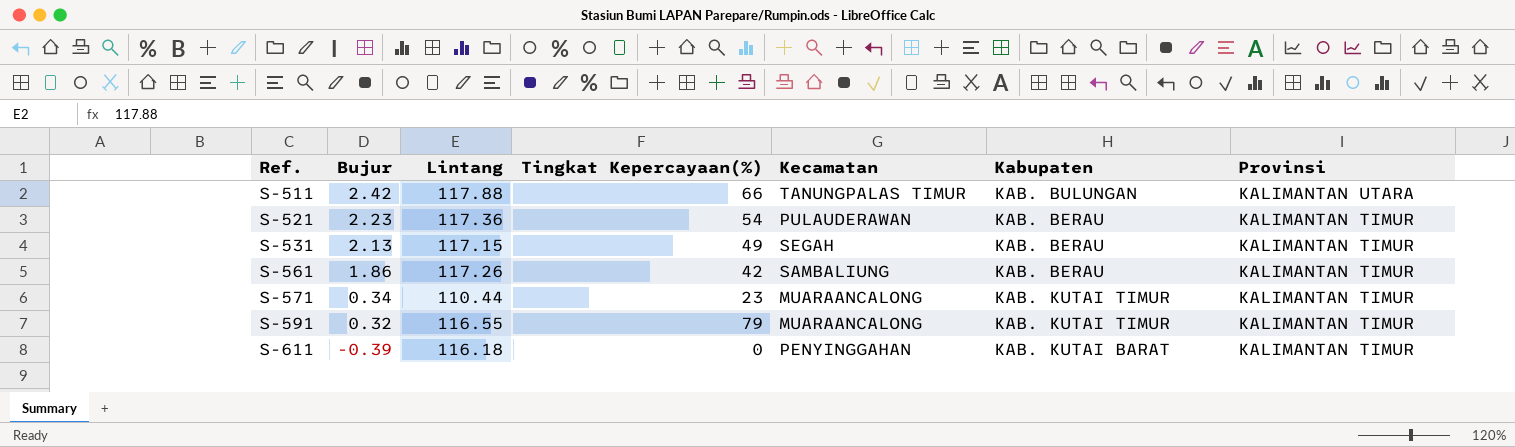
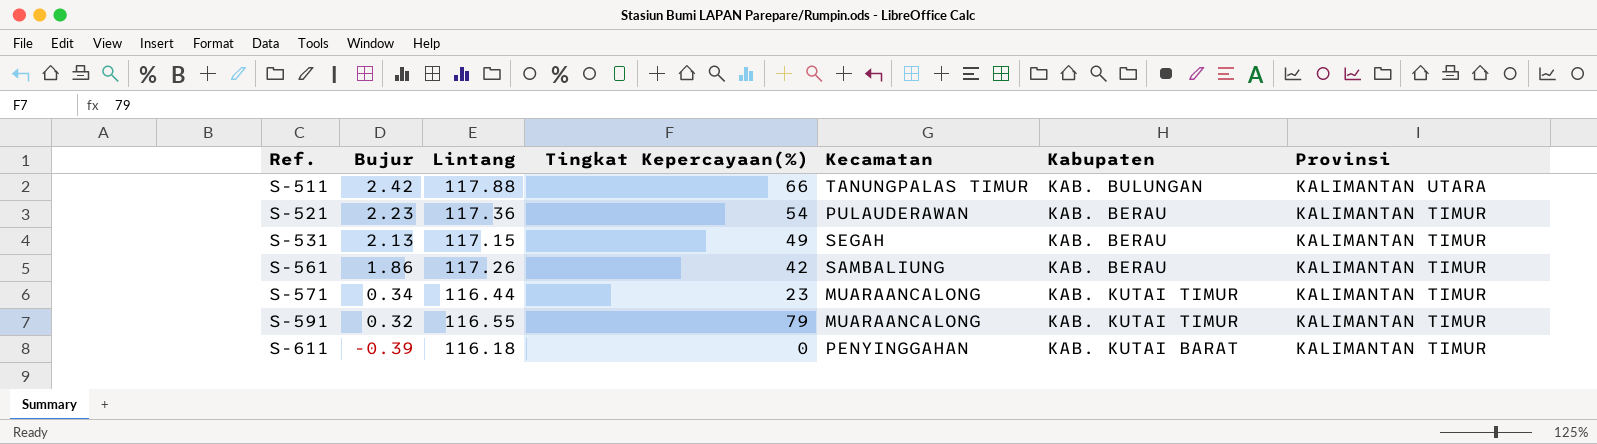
S-571 | Lintang: 110.44 -> 116.44

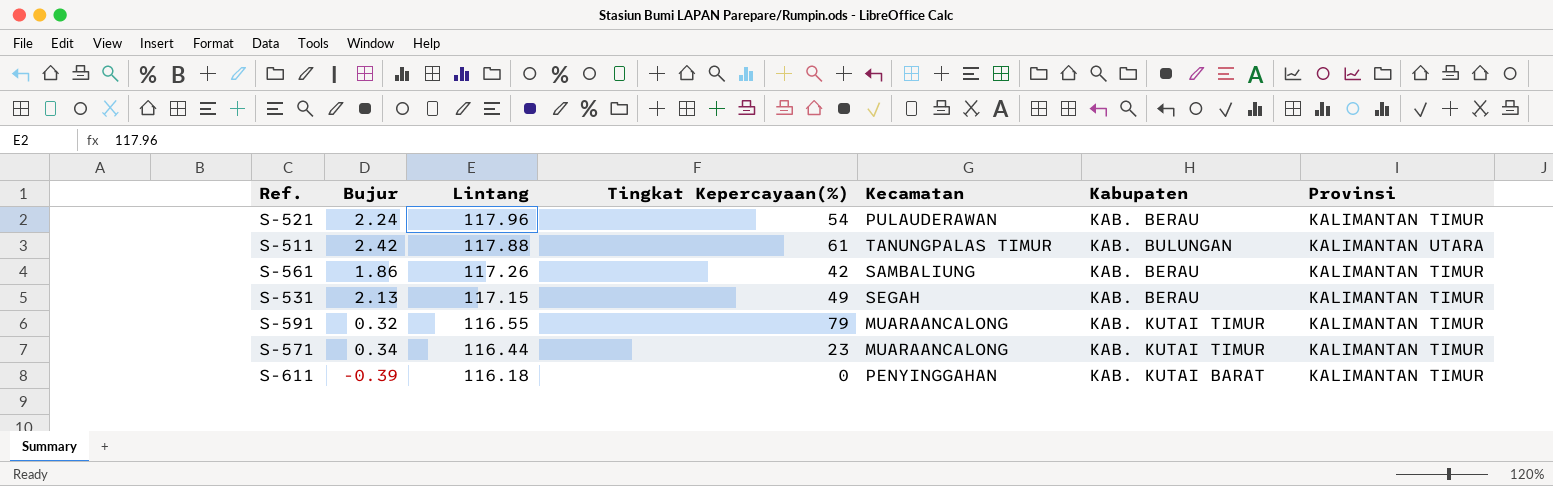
row order: Ref. ascending -> Lintang descending
S-521 | Bujur: 2.23 -> 2.24
S-521 | Lintang: 117.36 -> 117.96
S-511 | Tingkat Kepercayaan(%): 66 -> 61

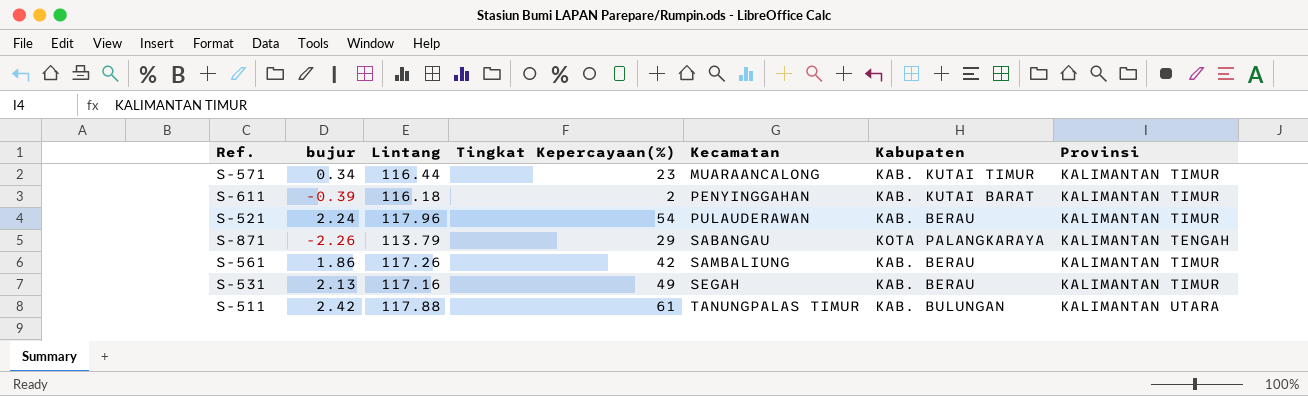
row order: Lintang descending -> Kecamatan ascending
column name: Bujur -> bujur
row S-591: 0.32 | 116.55 | 79 | MUARAANCALONG | KAB. KUTAI TIMUR | KALIMANTAN TIMUR -> none
S-611 | Tingkat Kepercayaan(%): 0 -> 2
row S-871: none -> -2.26 | 113.79 | 29 | SABANGAU | KOTA PALANGKARAYA | KALIMANTAN TENGAH
S-531 | Lintang: 117.15 -> 117.16

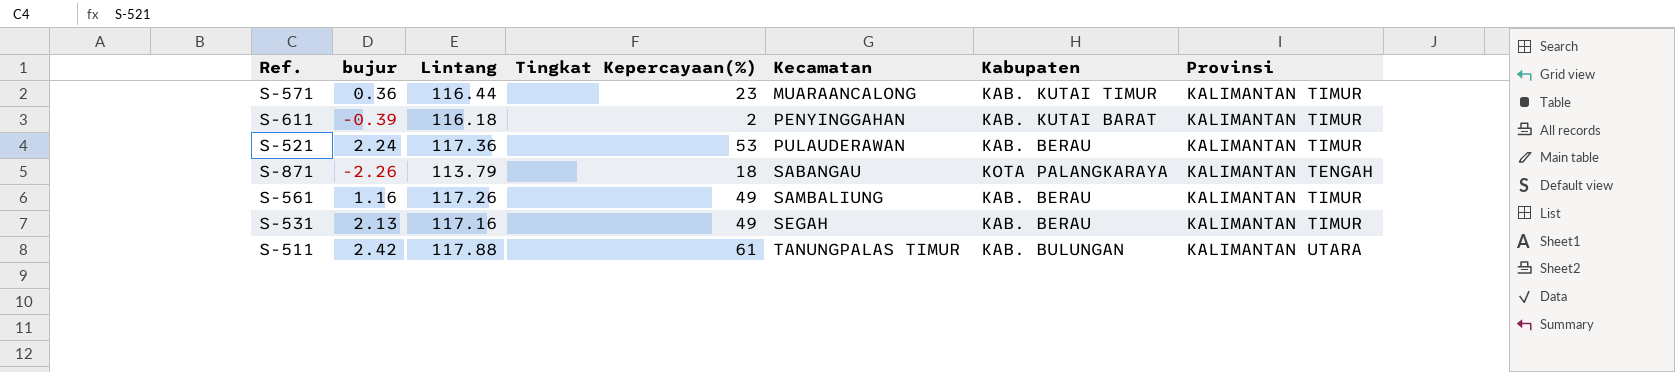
S-571 | bujur: 0.34 -> 0.36
S-521 | Lintang: 117.96 -> 117.36
S-521 | Tingkat Kepercayaan(%): 54 -> 53
S-871 | Tingkat Kepercayaan(%): 29 -> 18
S-561 | bujur: 1.86 -> 1.16
S-561 | Tingkat Kepercayaan(%): 42 -> 49

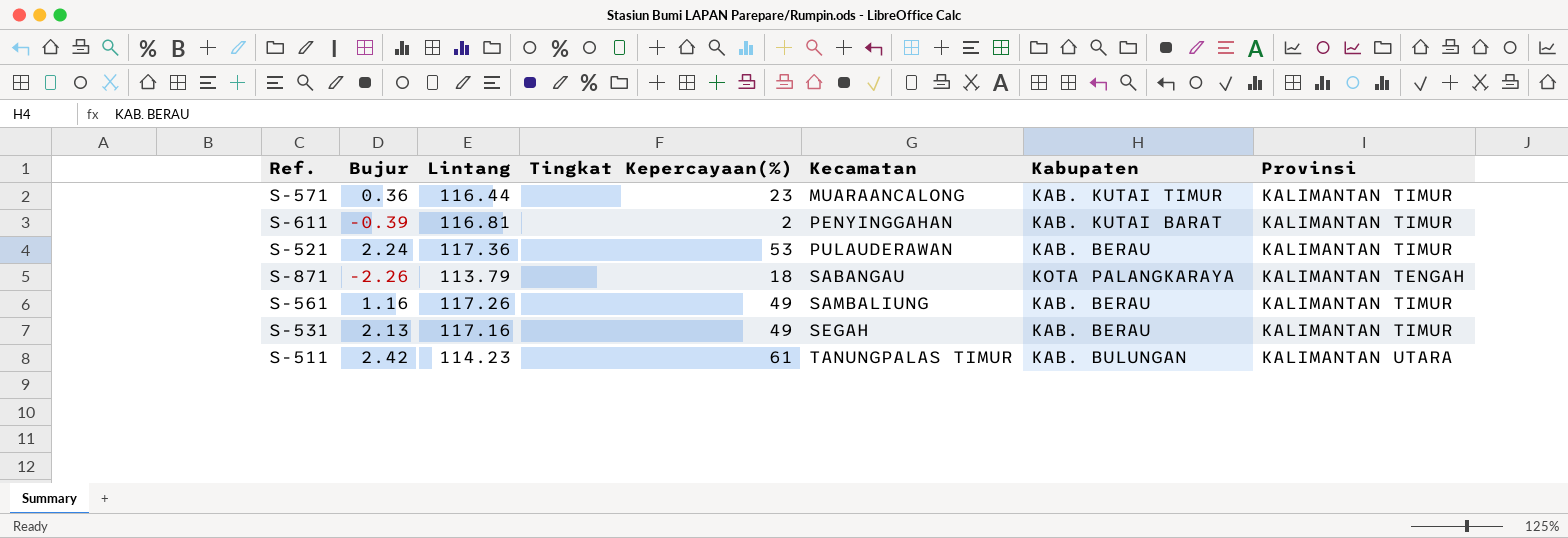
column name: bujur -> Bujur
S-611 | Lintang: 116.18 -> 116.81
S-511 | Lintang: 117.88 -> 114.23

